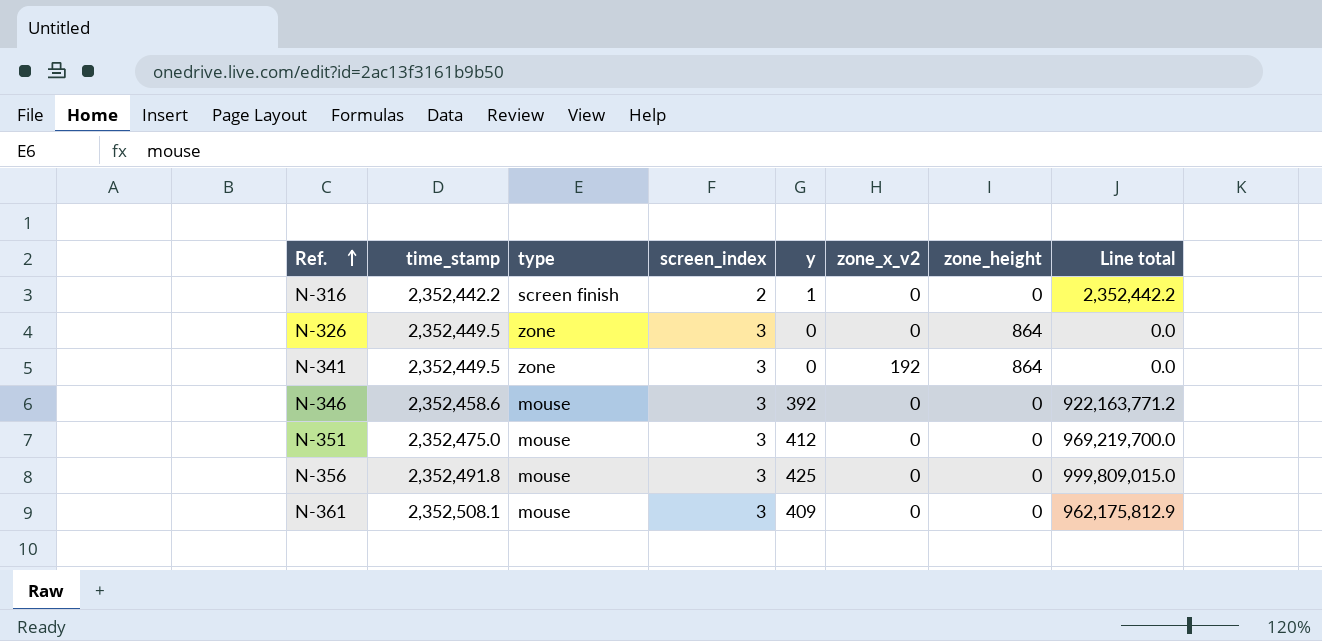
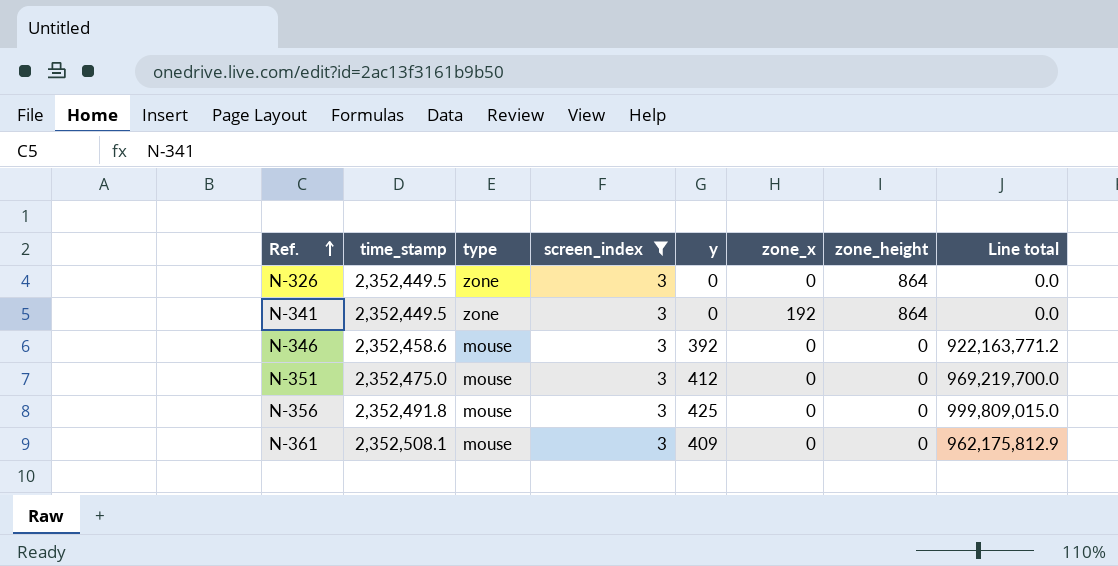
filter: none -> screen_index = 3
column name: zone_x_v2 -> zone_x

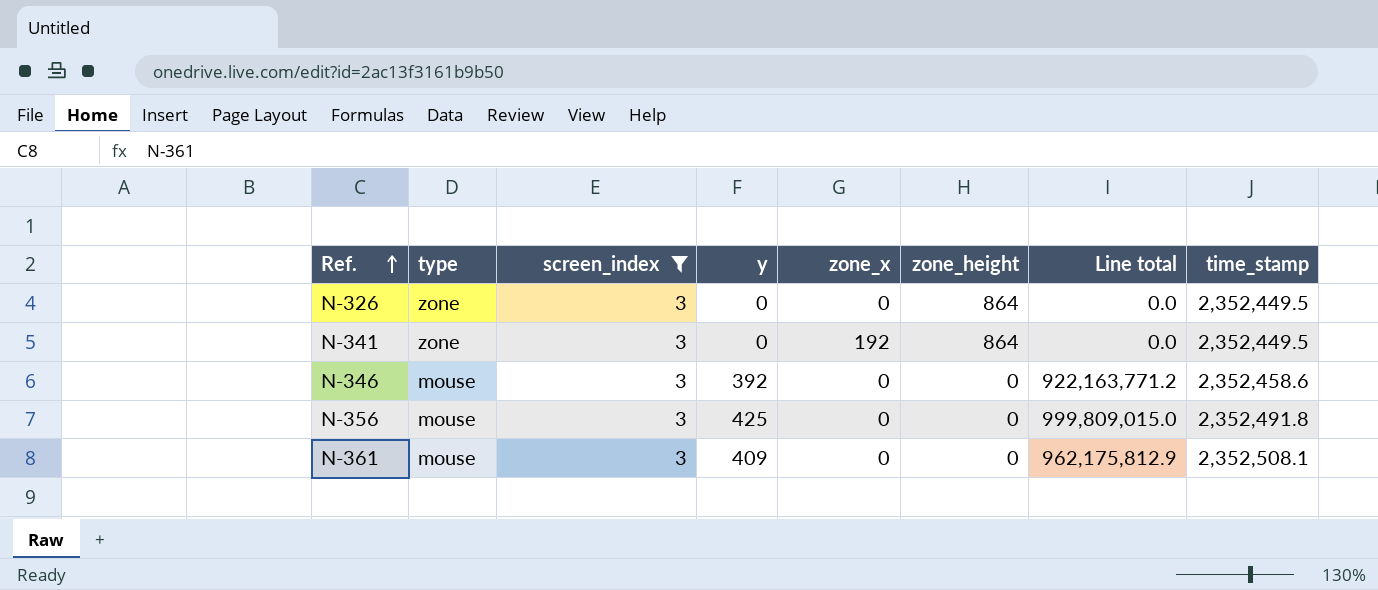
column time_stamp | position: 2 -> 8
row N-351: 2,352,475.0 | mouse | 3 | 412 | 0 | 0 | 969,219,700.0 -> none

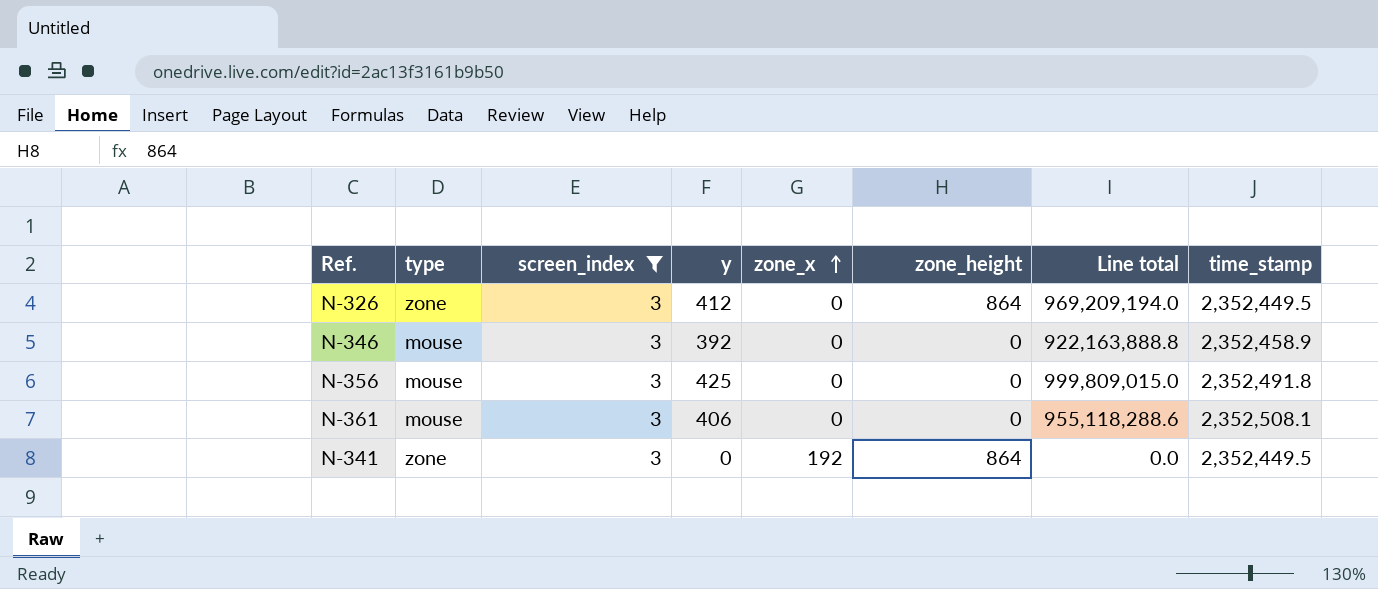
row order: Ref. ascending -> zone_x ascending
N-326 | y: 0 -> 412
N-326 | Line total: 0.0 -> 969,209,194.0
N-346 | Line total: 922,163,771.2 -> 922,163,888.8
N-346 | time_stamp: 2,352,458.6 -> 2,352,458.9
N-361 | y: 409 -> 406
N-361 | Line total: 962,175,812.9 -> 955,118,288.6

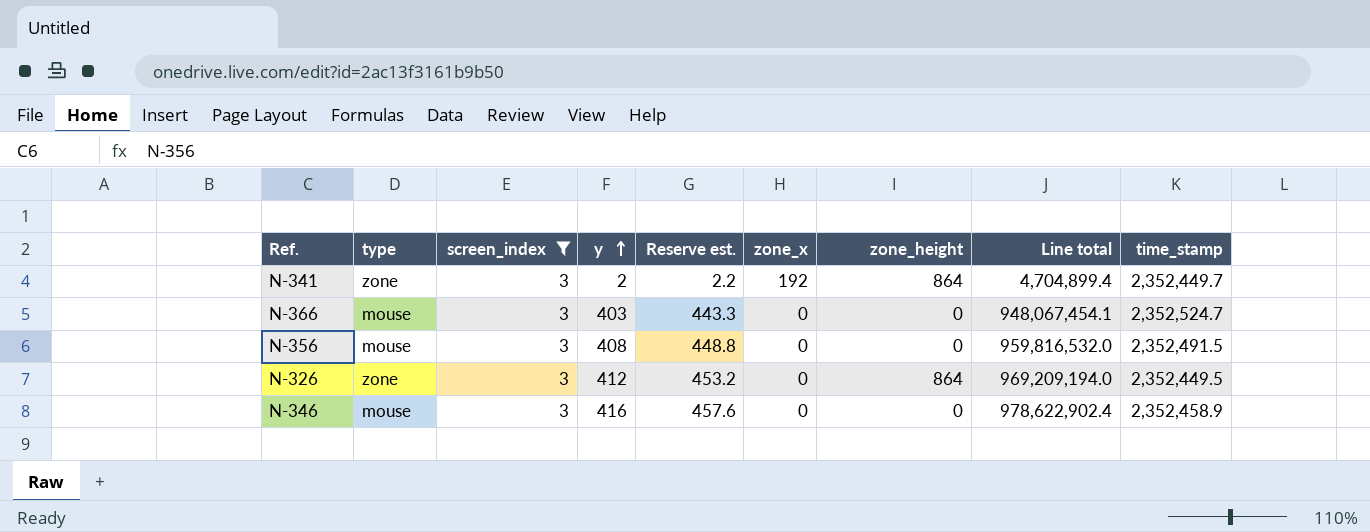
row order: zone_x ascending -> y ascending
column Reserve est. | formula: none -> [y] * 1.1
row N-361: mouse | 3 | 406 | 0 | 0 | 955,118,288.6 | 2,352,508.1 -> none
N-341 | y: 0 -> 2
N-341 | Line total: 0.0 -> 4,704,899.4
N-341 | time_stamp: 2,352,449.5 -> 2,352,449.7
row N-366: none -> mouse | 3 | 403 | 443.3 | 0 | 0 | 948,067,454.1 | 2,352,524.7
N-356 | y: 425 -> 408
N-356 | Line total: 999,809,015.0 -> 959,816,532.0
N-356 | time_stamp: 2,352,491.8 -> 2,352,491.5
N-346 | y: 392 -> 416
N-346 | Line total: 922,163,888.8 -> 978,622,902.4

